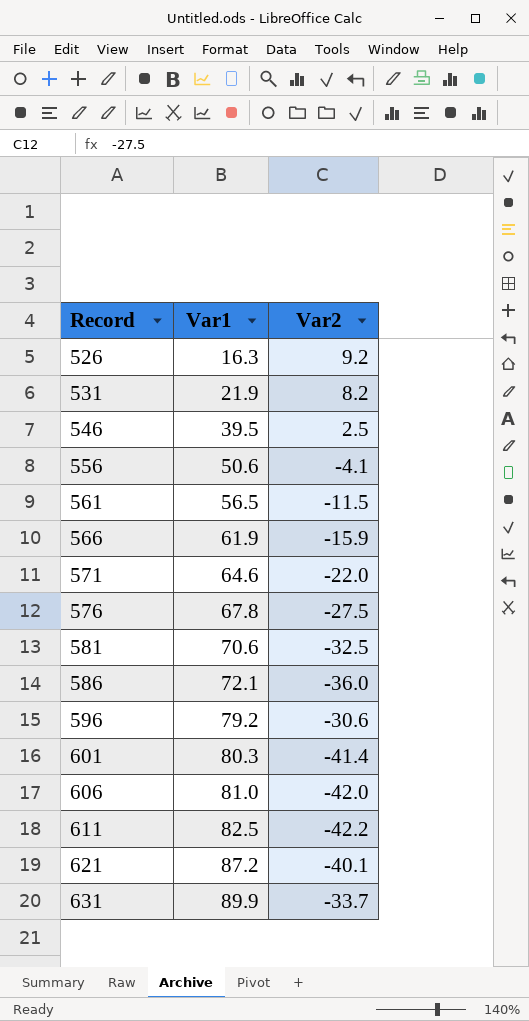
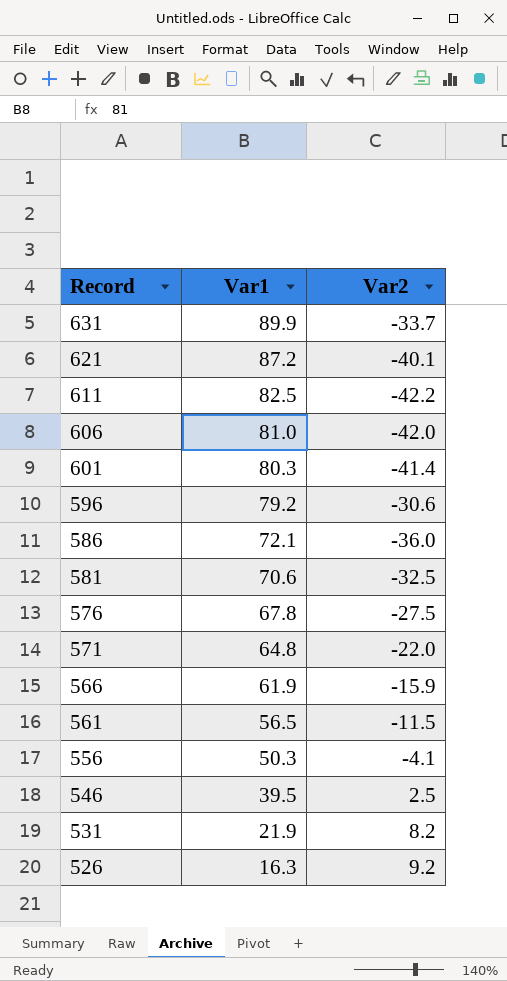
row order: Record ascending -> Record descending
571 | Var1: 64.6 -> 64.8
556 | Var1: 50.6 -> 50.3

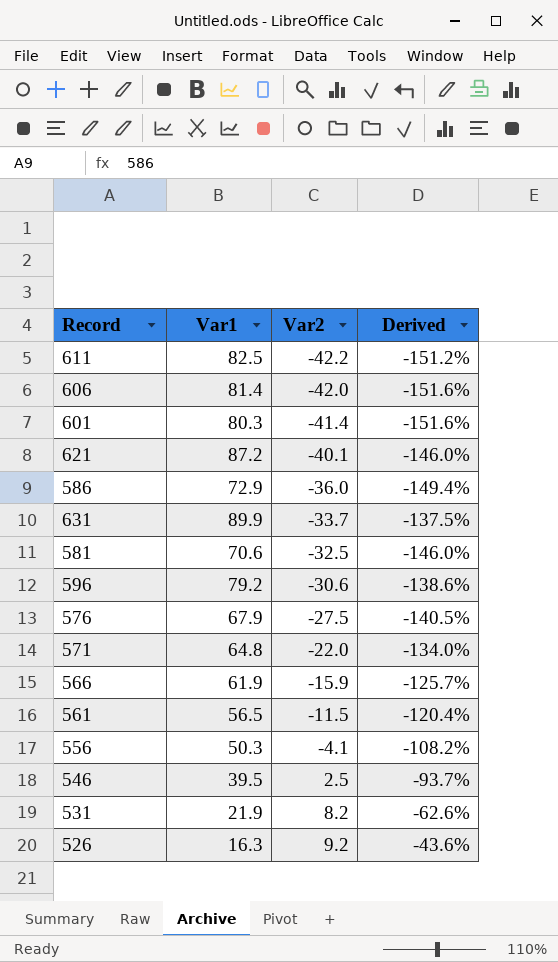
row order: Record descending -> Var2 ascending
column Derived | formula: none -> ([Var2] - [Var1]) / [Var1]
606 | Var1: 81.0 -> 81.4
586 | Var1: 72.1 -> 72.9
576 | Var1: 67.8 -> 67.9

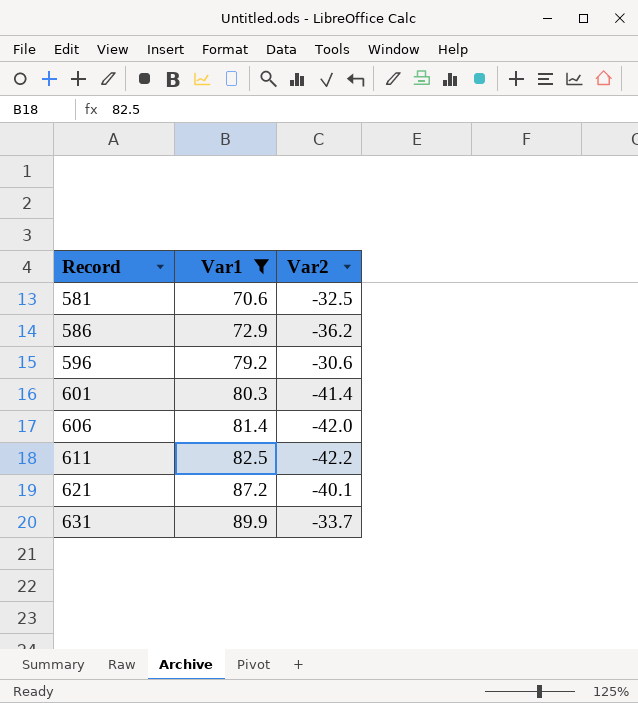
filter: none -> Var1 >= 70.6
row order: Var2 ascending -> Record ascending
column Derived | formula: ([Var2] - [Var1]) / [Var1] -> none
586 | Var2: -36.0 -> -36.2

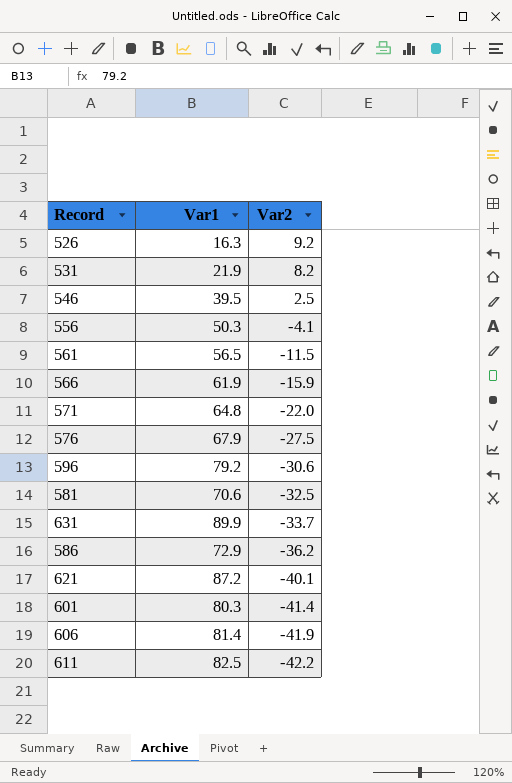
filter: Var1 >= 70.6 -> none
row order: Record ascending -> Var2 descending
606 | Var2: -42.0 -> -41.9

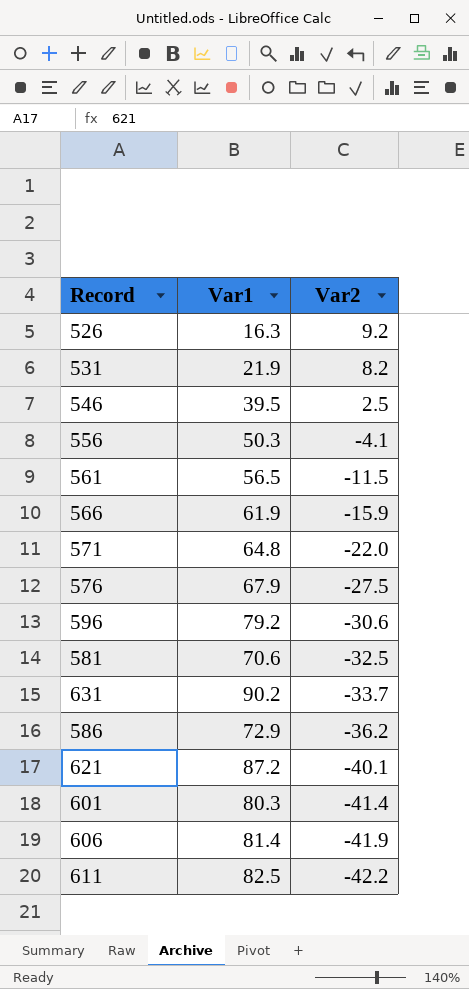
631 | Var1: 89.9 -> 90.2

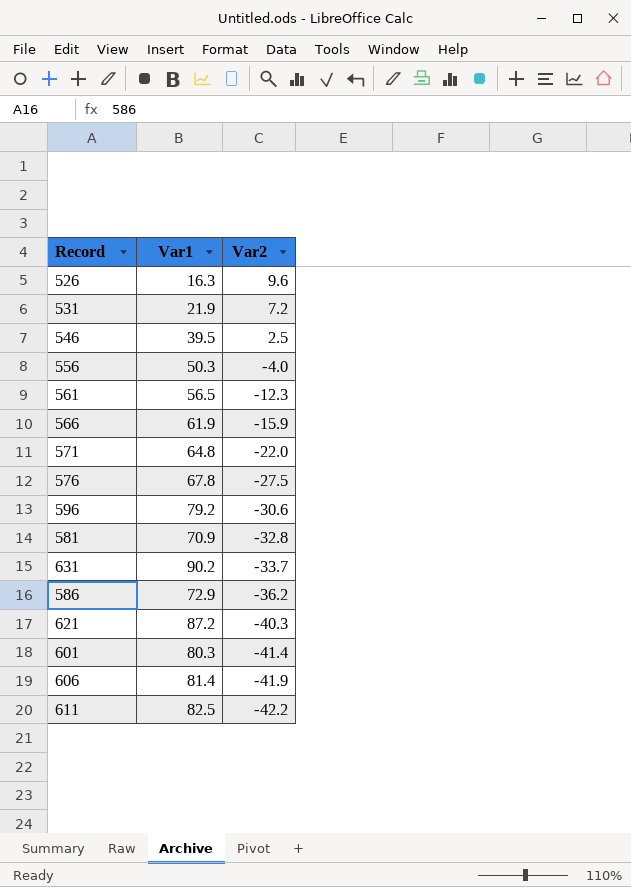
526 | Var2: 9.2 -> 9.6
531 | Var2: 8.2 -> 7.2
556 | Var2: -4.1 -> -4.0
561 | Var2: -11.5 -> -12.3
576 | Var1: 67.9 -> 67.8
581 | Var1: 70.6 -> 70.9
581 | Var2: -32.5 -> -32.8
621 | Var2: -40.1 -> -40.3

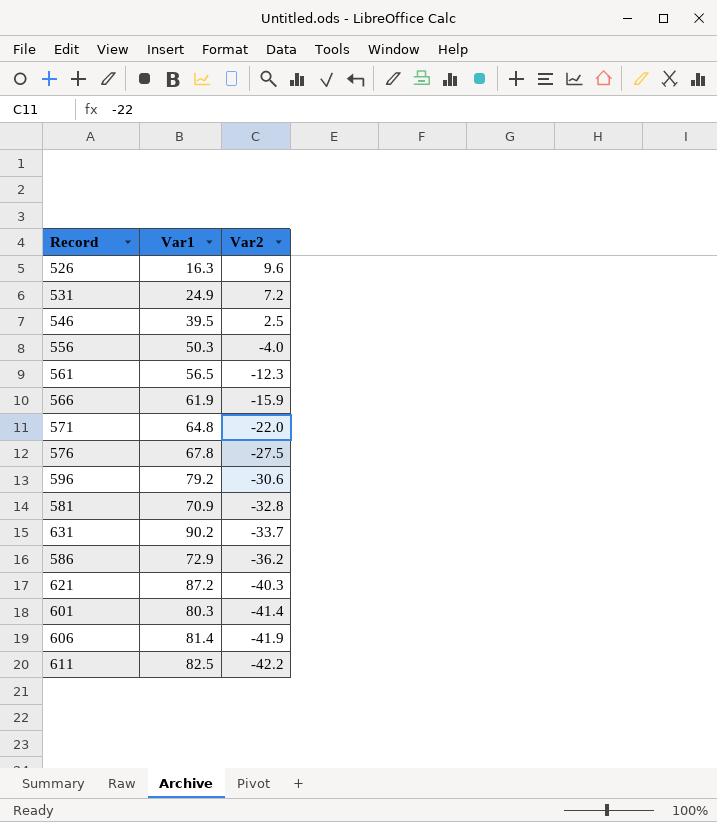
531 | Var1: 21.9 -> 24.9

